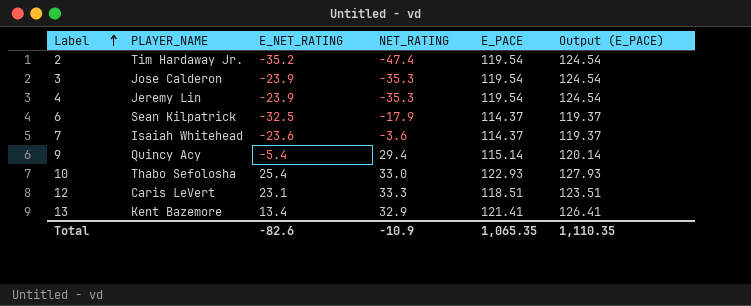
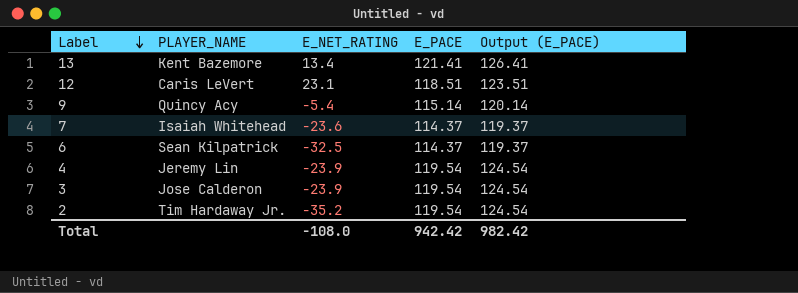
row order: Label ascending -> Label descending
column NET_RATING | position: 4 -> none
row 10: Thabo Sefolosha | 25.4 | 33.0 | 122.93 | 127.93 -> none
Total | E_NET_RATING: -82.6 -> -108.0
Total | E_PACE: 1,065.35 -> 942.42
Total | Output (E_PACE): 1,110.35 -> 982.42

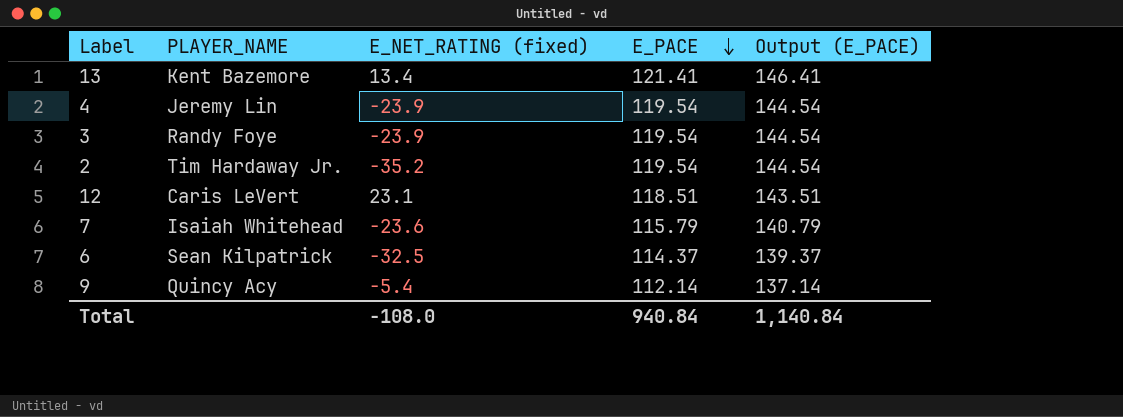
row order: Label descending -> E_PACE descending
column name: E_NET_RATING -> E_NET_RATING (fixed)
column Output (E_PACE) | formula: [E_PACE] + 5 -> [E_PACE] + 25
3 | PLAYER_NAME: Jose Calderon -> Randy Foye
7 | E_PACE: 114.37 -> 115.79
9 | E_PACE: 115.14 -> 112.14
Total | E_PACE: 942.42 -> 940.84
Total | Output (E_PACE): 982.42 -> 1,140.84

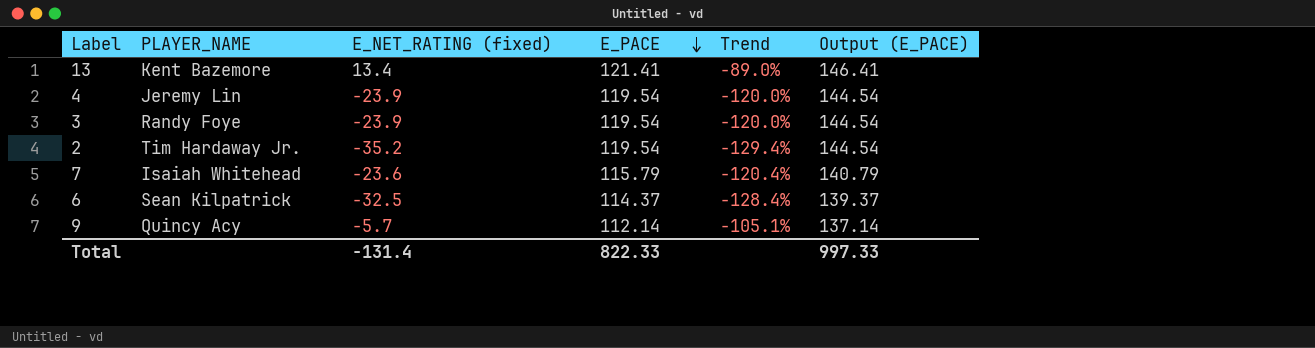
column Trend | formula: none -> ([E_NET_RATING (fixed)] - [E_PACE]) / [E_PACE]
row 12: Caris LeVert | 23.1 | 118.51 | 143.51 -> none
9 | E_NET_RATING (fixed): -5.4 -> -5.7
Total | E_NET_RATING (fixed): -108.0 -> -131.4
Total | E_PACE: 940.84 -> 822.33
Total | Output (E_PACE): 1,140.84 -> 997.33

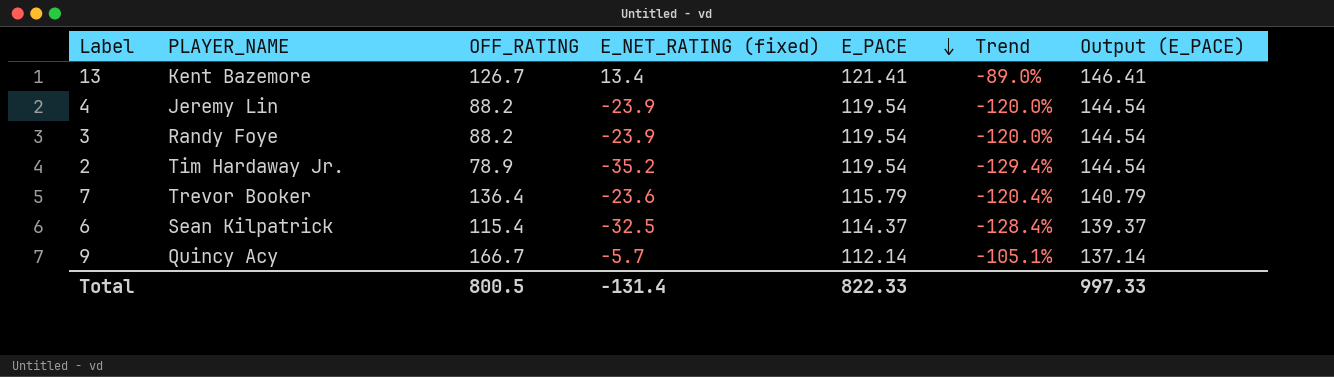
column OFF_RATING | position: none -> 3
7 | PLAYER_NAME: Isaiah Whitehead -> Trevor Booker

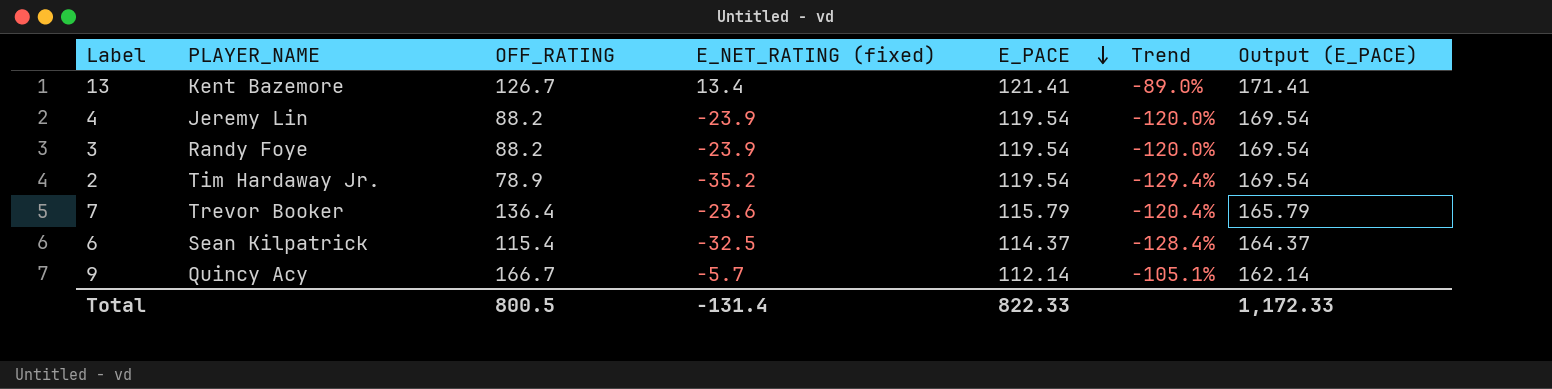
column Output (E_PACE) | formula: [E_PACE] + 25 -> [E_PACE] + 50
Total | Output (E_PACE): 997.33 -> 1,172.33

